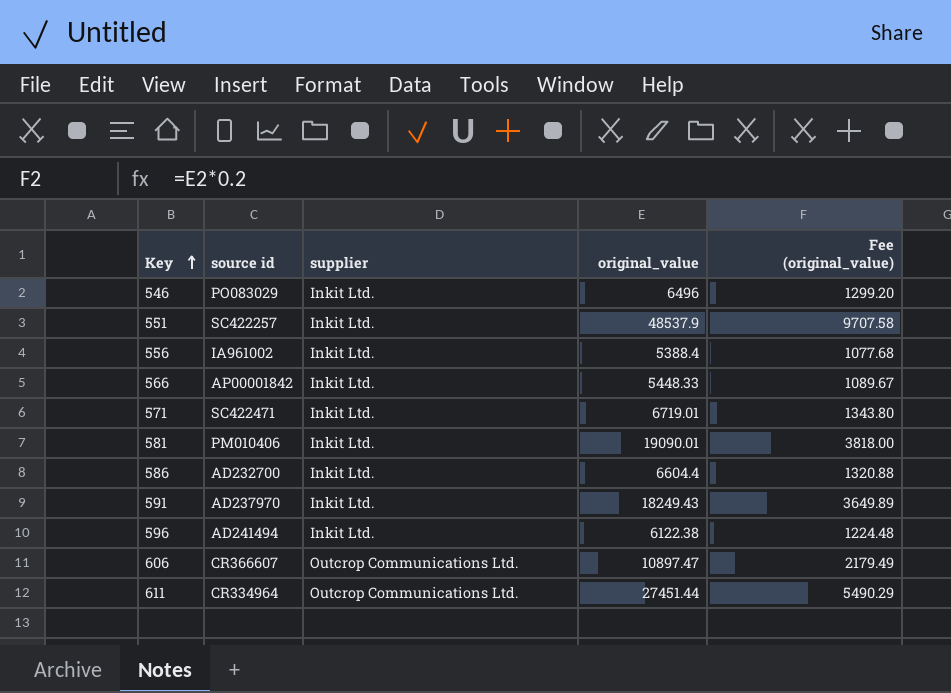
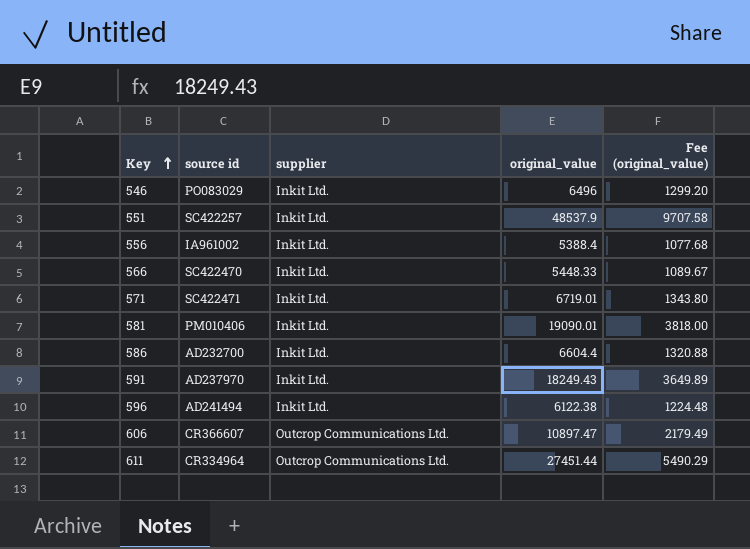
566 | source id: AP00001842 -> SC422470

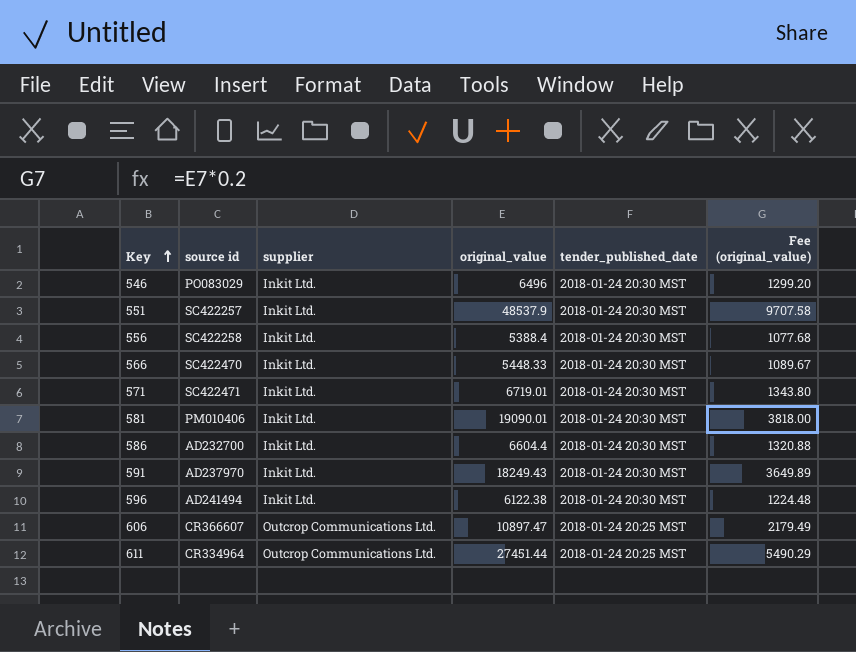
column tender_published_date | position: none -> 5
556 | source id: IA961002 -> SC422258

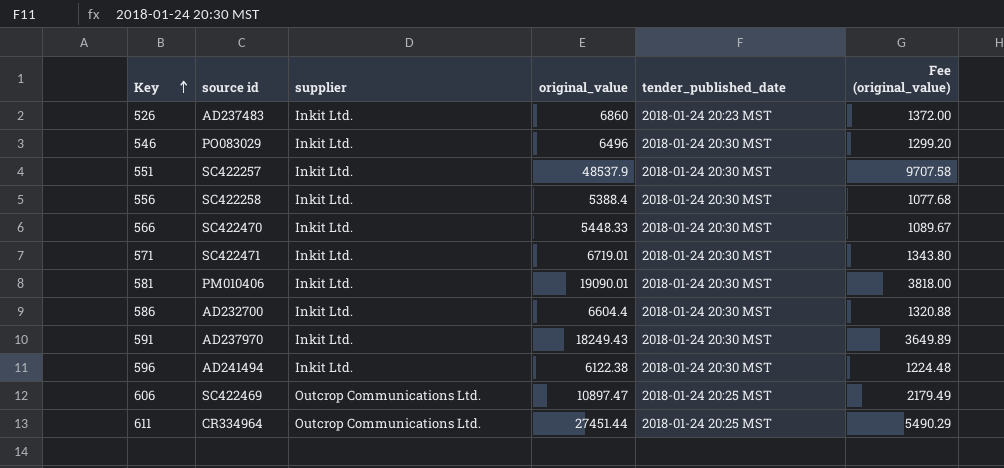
row 526: none -> AD237483 | Inkit Ltd. | 6860 | 2018-01-24 20:23 MST | 1372.00
606 | source id: CR366607 -> SC422469

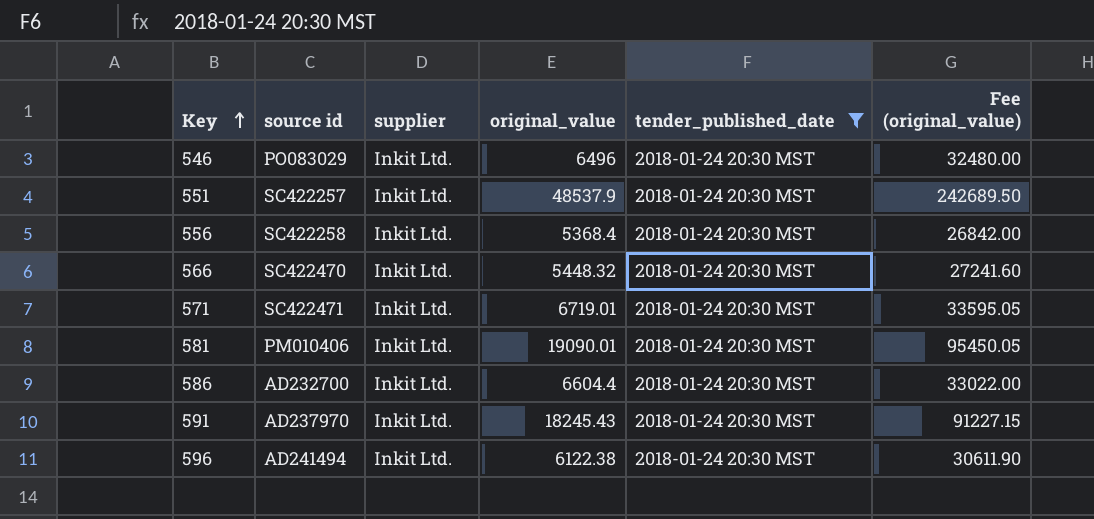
filter: none -> tender_published_date = 2018-01-24 20:30 MST
column Fee (original_value) | formula: [original_value] * 0.2 -> [original_value] * 5
556 | original_value: 5388.4 -> 5368.4
566 | original_value: 5448.33 -> 5448.32
591 | original_value: 18249.43 -> 18245.43

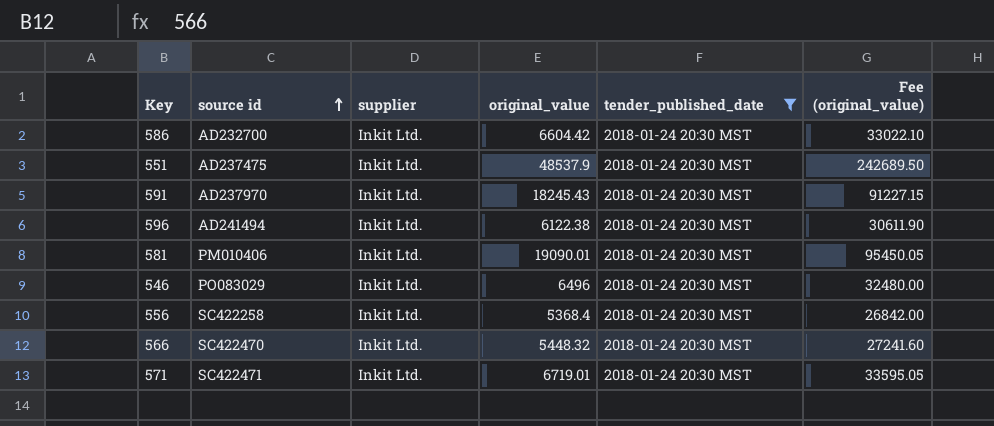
row order: Key ascending -> source id ascending
586 | original_value: 6604.4 -> 6604.42
586 | Fee (original_value): 33022.00 -> 33022.10
551 | source id: SC422257 -> AD237475

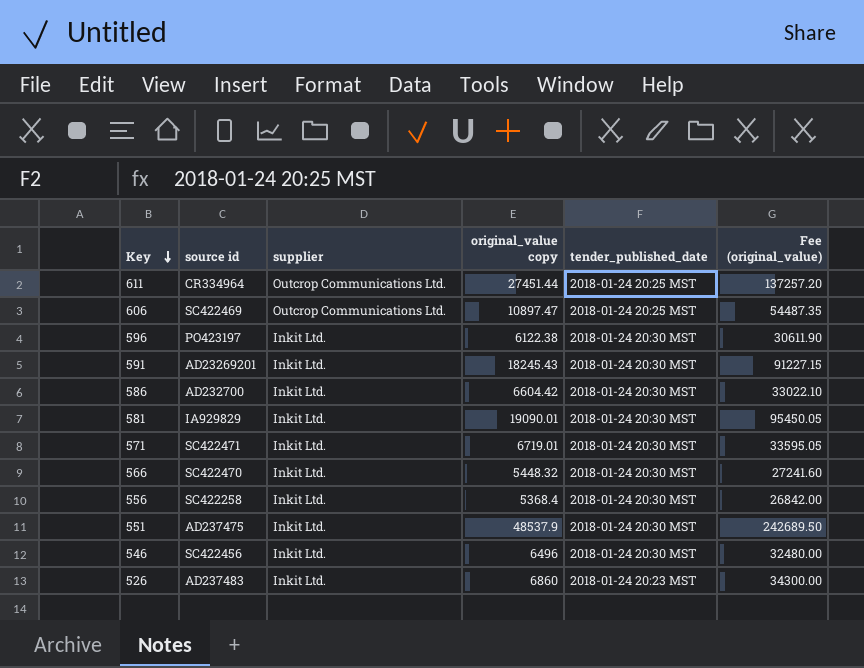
filter: tender_published_date = 2018-01-24 20:30 MST -> none
row order: source id ascending -> Key descending
column name: original_value -> original_value copy
596 | source id: AD241494 -> PO423197
591 | source id: AD237970 -> AD23269201
581 | source id: PM010406 -> IA929829
546 | source id: PO083029 -> SC422456

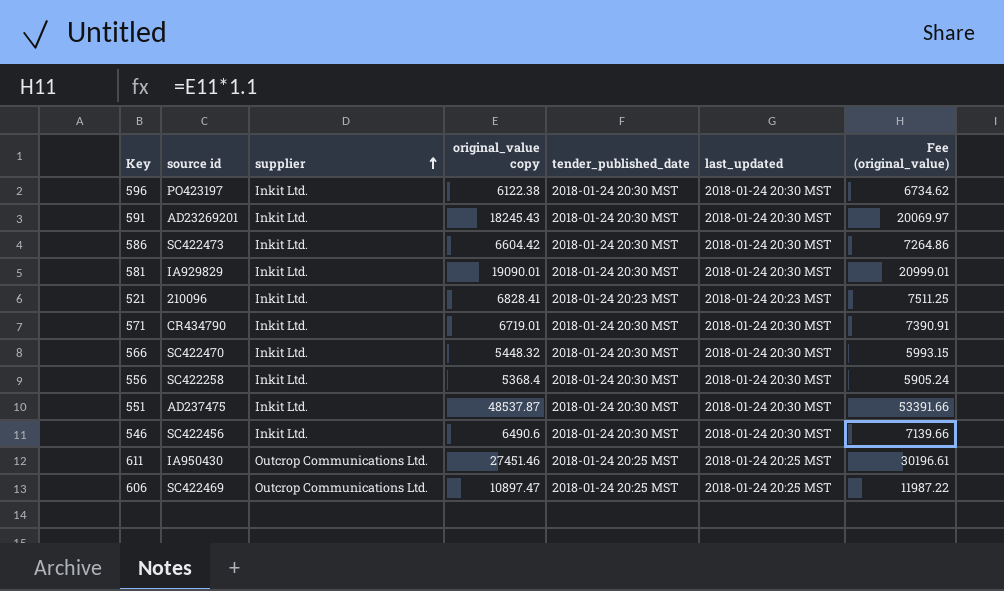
row order: Key descending -> supplier ascending
column last_updated | position: none -> 6
column Fee (original_value) | formula: [original_value copy] * 5 -> [original_value copy] * 1.1
row 526: AD237483 | Inkit Ltd. | 6860 | 2018-01-24 20:23 MST | 34300.00 -> none
586 | source id: AD232700 -> SC422473
row 521: none -> 210096 | Inkit Ltd. | 6828.41 | 2018-01-24 20:23 MST | 2018-01-24 20:23 MST | 7511.25
571 | source id: SC422471 -> CR434790
551 | original_value copy: 48537.9 -> 48537.87
546 | original_value copy: 6496 -> 6490.6
611 | source id: CR334964 -> IA950430
611 | original_value copy: 27451.44 -> 27451.46

